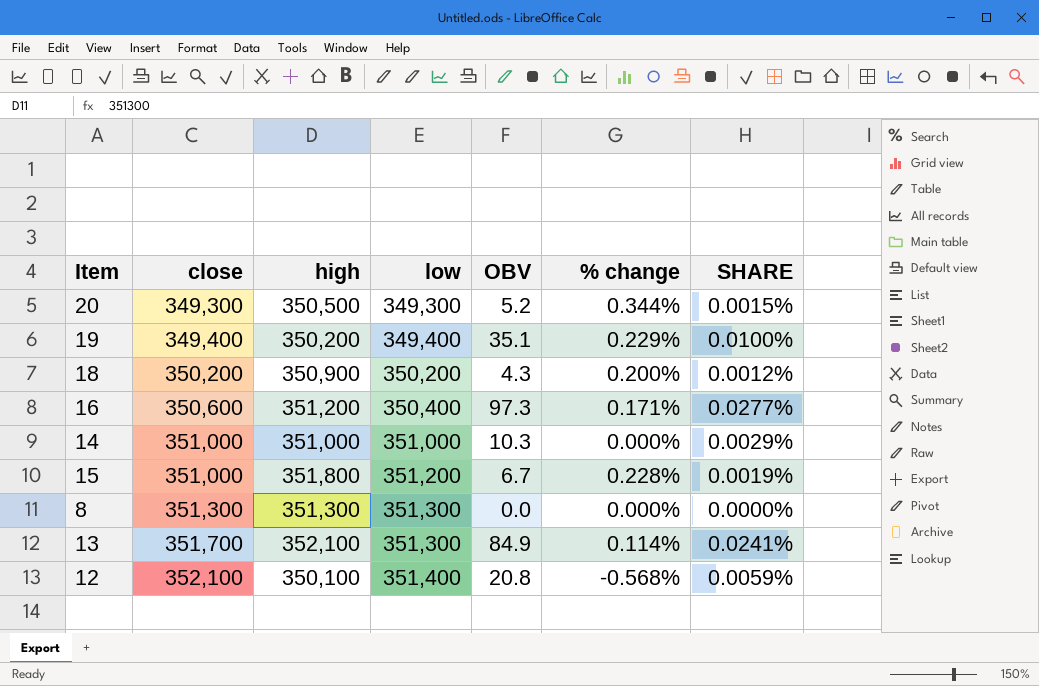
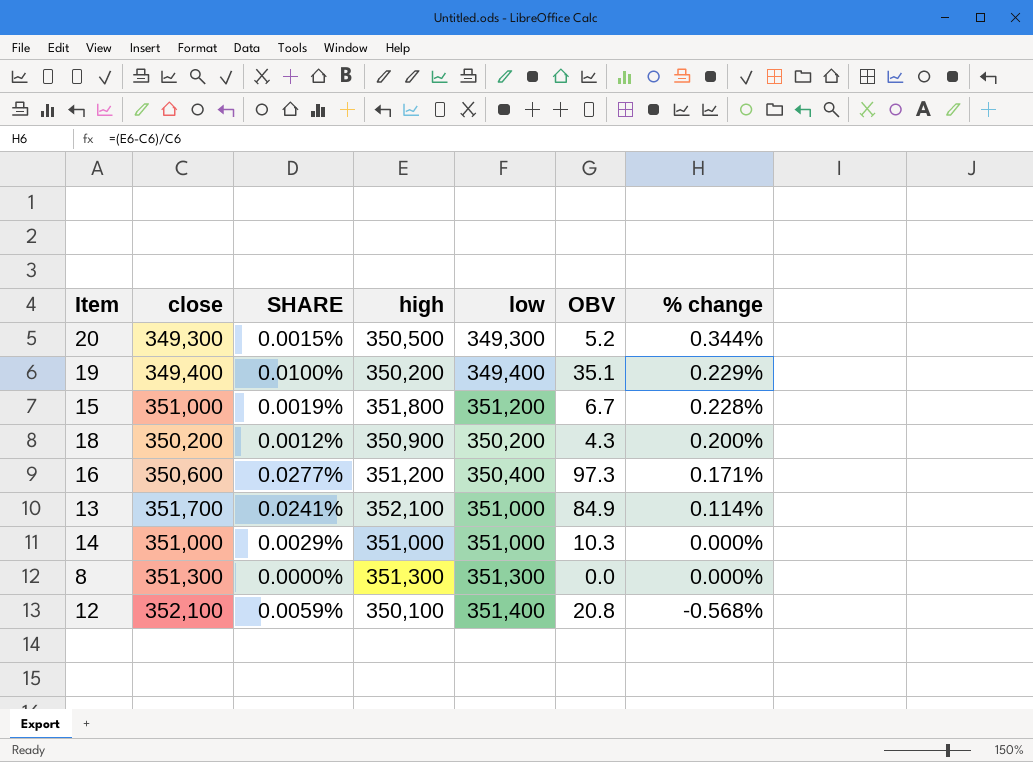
row order: close ascending -> % change descending
column SHARE | position: 7 -> 3
13 | low: 351,300 -> 351,000

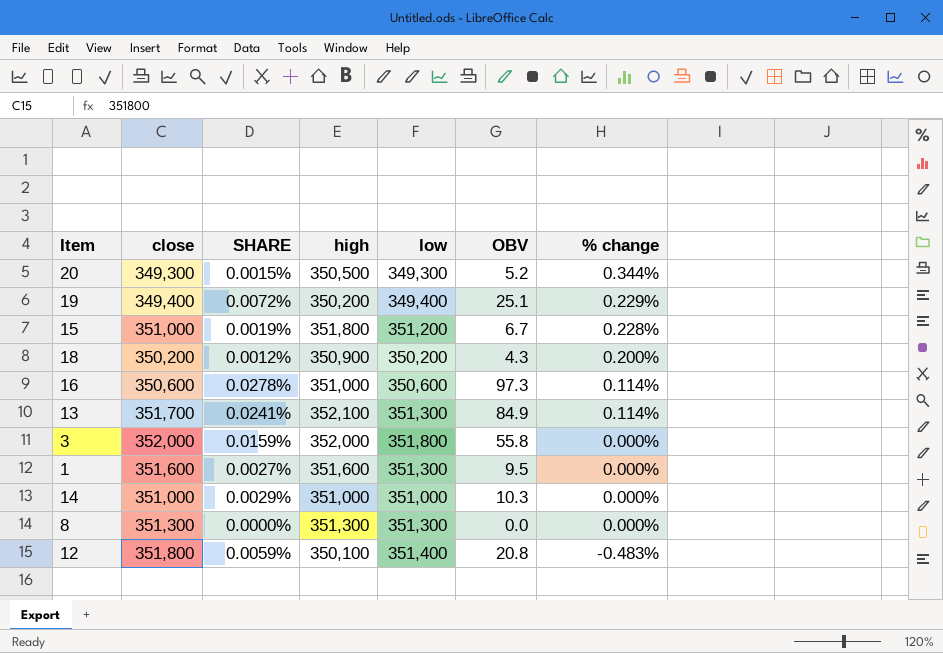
column SHARE | formula: [OBV] / [high] -> [OBV] / [close]
19 | OBV: 35.1 -> 25.1
16 | high: 351,200 -> 351,000
16 | low: 350,400 -> 350,600
16 | % change: 0.171% -> 0.114%
13 | low: 351,000 -> 351,300
row 3: none -> 352,000 | 0.0159% | 352,000 | 351,800 | 55.8 | 0.000%
row 1: none -> 351,600 | 0.0027% | 351,600 | 351,300 | 9.5 | 0.000%
12 | close: 352,100 -> 351,800
12 | % change: -0.568% -> -0.483%

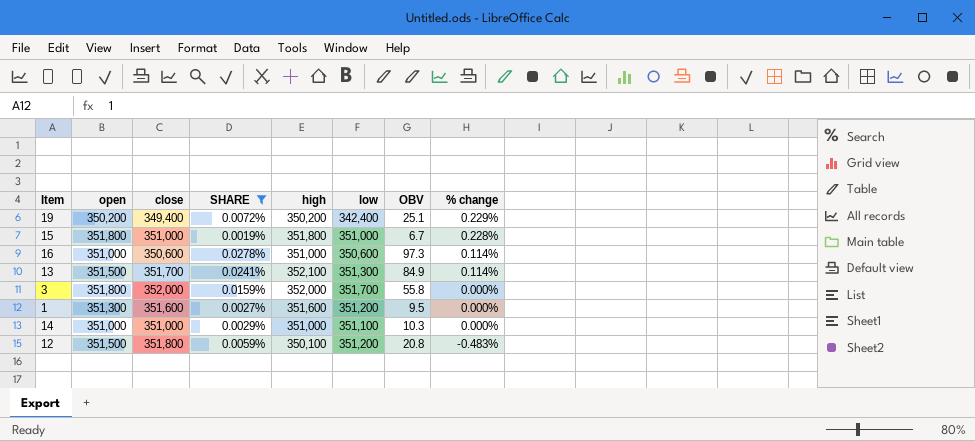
filter: none -> SHARE >= 0.0019%
column open | position: none -> 2
19 | low: 349,400 -> 342,400
15 | low: 351,200 -> 351,000
3 | low: 351,800 -> 351,700
1 | low: 351,300 -> 351,200
14 | low: 351,000 -> 351,100
12 | low: 351,400 -> 351,200

